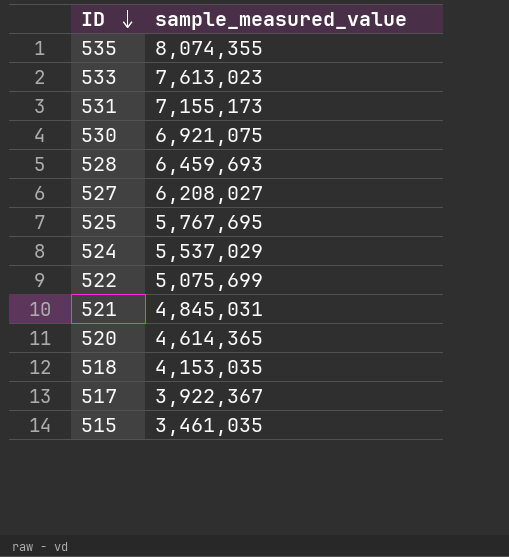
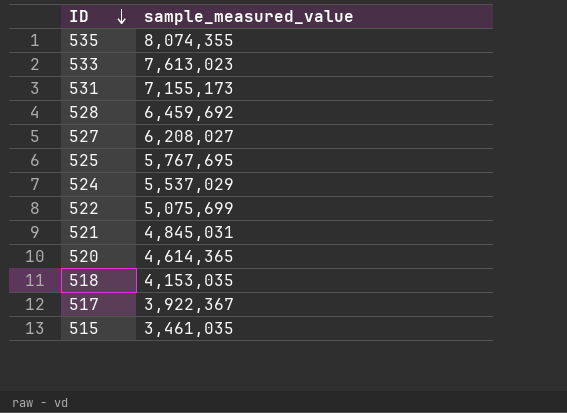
row 530: 6,921,075 -> none
528 | sample_measured_value: 6,459,693 -> 6,459,692

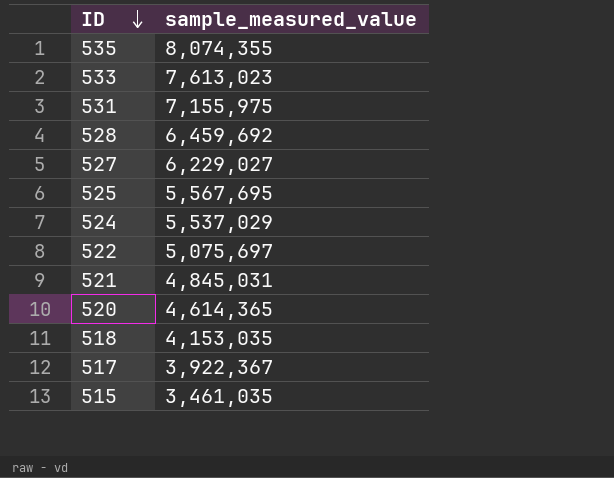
531 | sample_measured_value: 7,155,173 -> 7,155,975
527 | sample_measured_value: 6,208,027 -> 6,229,027
525 | sample_measured_value: 5,767,695 -> 5,567,695
522 | sample_measured_value: 5,075,699 -> 5,075,697

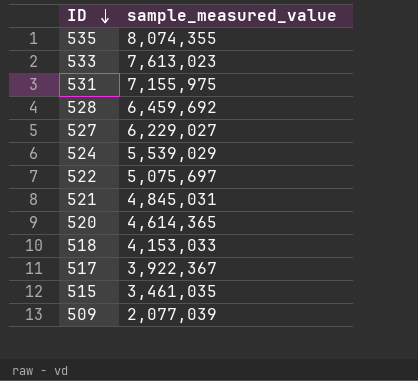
row 525: 5,567,695 -> none
524 | sample_measured_value: 5,537,029 -> 5,539,029
518 | sample_measured_value: 4,153,035 -> 4,153,033
row 509: none -> 2,077,039

